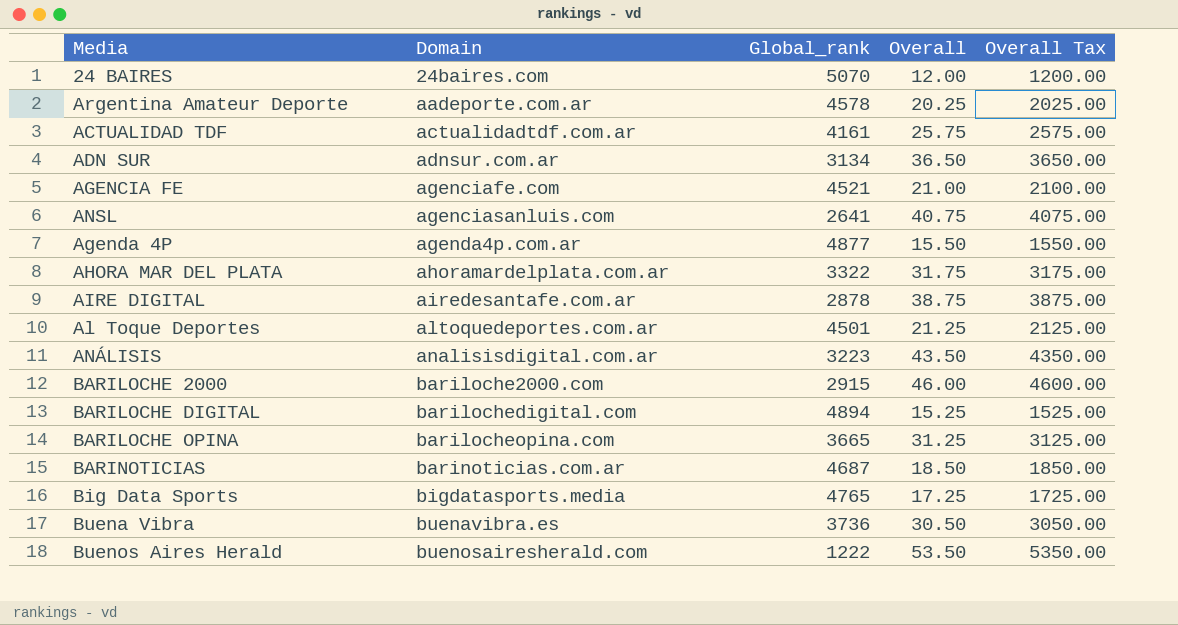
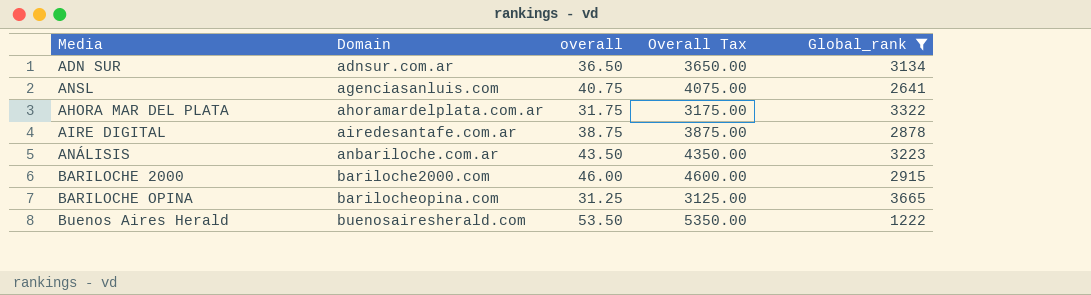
filter: none -> Global_rank <= 3665
column name: Overall -> overall
column Global_rank | position: 3 -> 5
ANÁLISIS | Domain: analisisdigital.com.ar -> anbariloche.com.ar

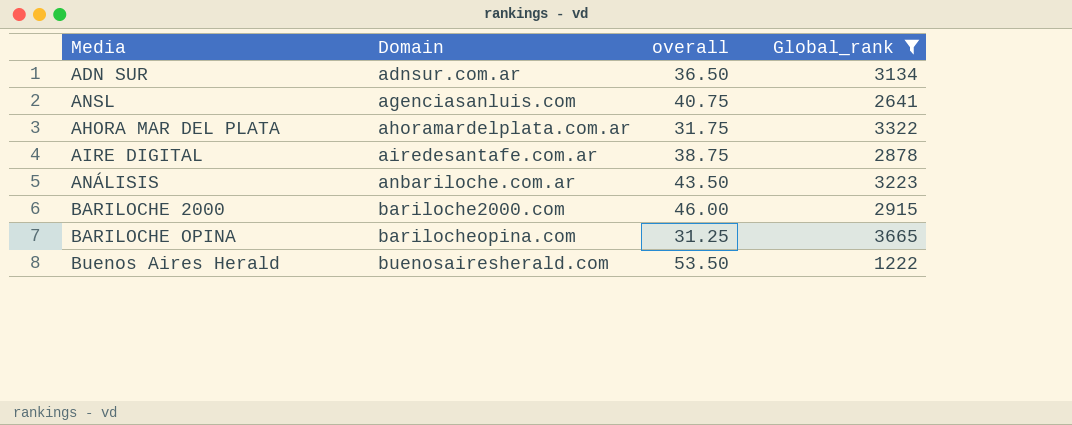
column Overall Tax | formula: [overall] * 100 -> none

